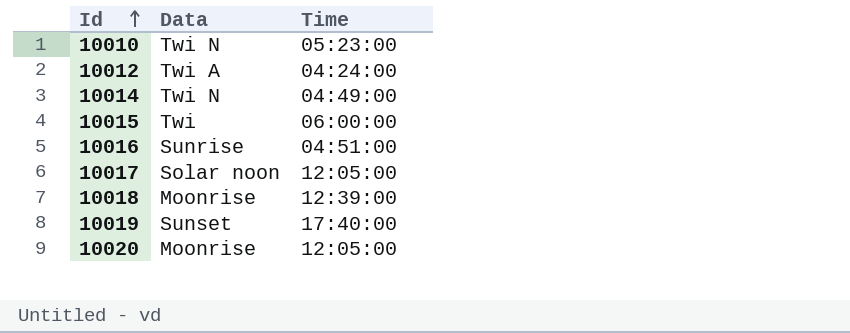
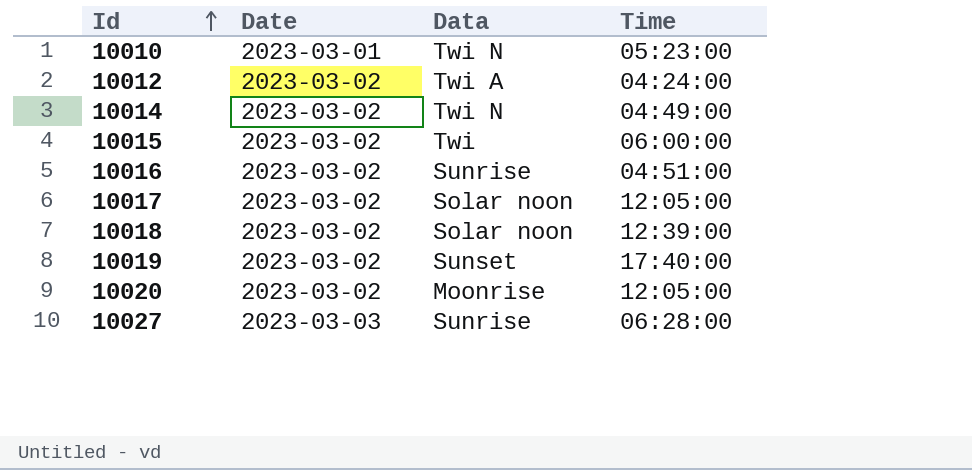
column Date | position: none -> 2
10018 | Data: Moonrise -> Solar noon
row 10027: none -> 2023-03-03 | Sunrise | 06:28:00

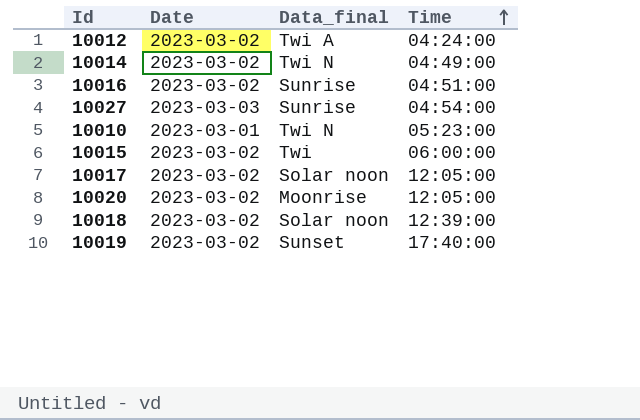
row order: Id ascending -> Time ascending
column name: Data -> Data_final
10027 | Time: 06:28:00 -> 04:54:00

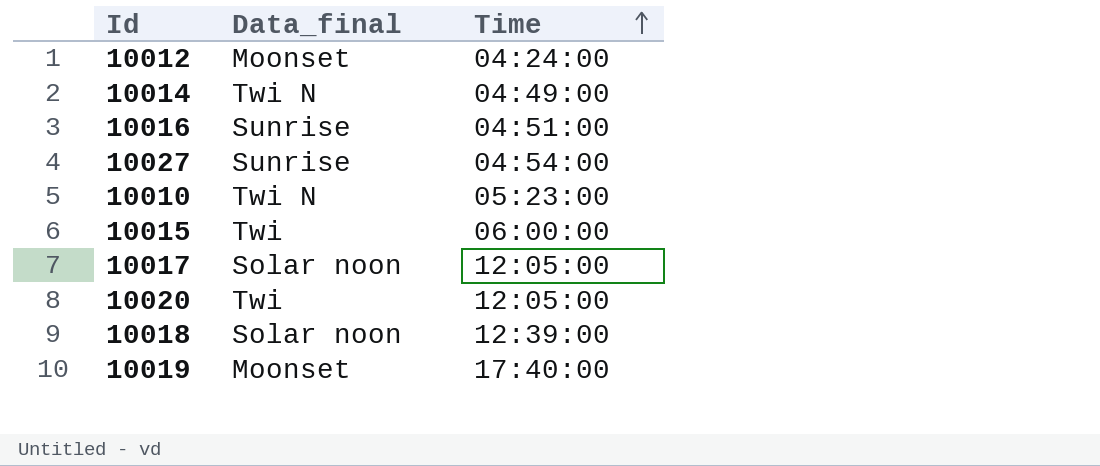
column Date | position: 2 -> none
10012 | Data_final: Twi A -> Moonset
10020 | Data_final: Moonrise -> Twi
10019 | Data_final: Sunset -> Moonset

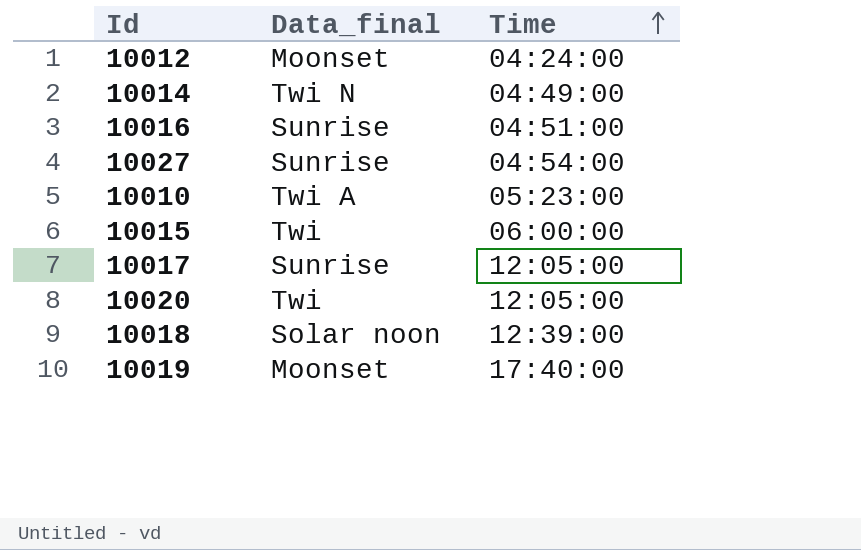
10010 | Data_final: Twi N -> Twi A
10017 | Data_final: Solar noon -> Sunrise

